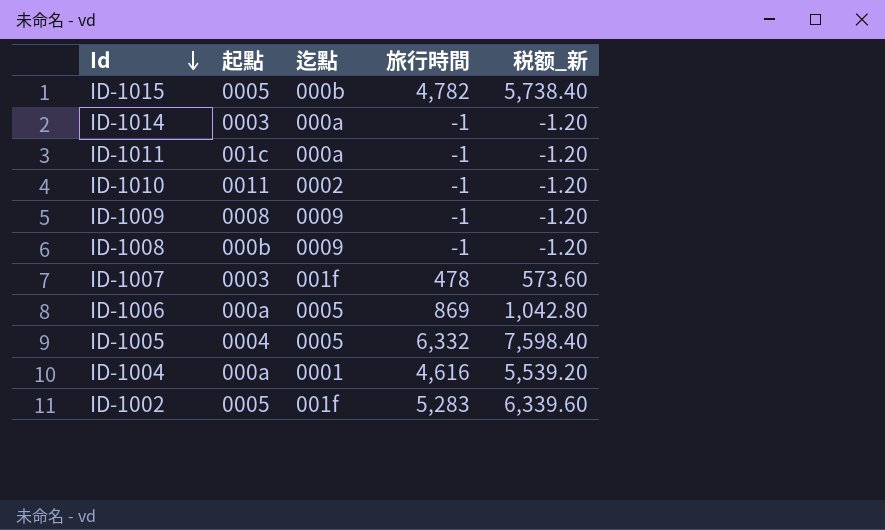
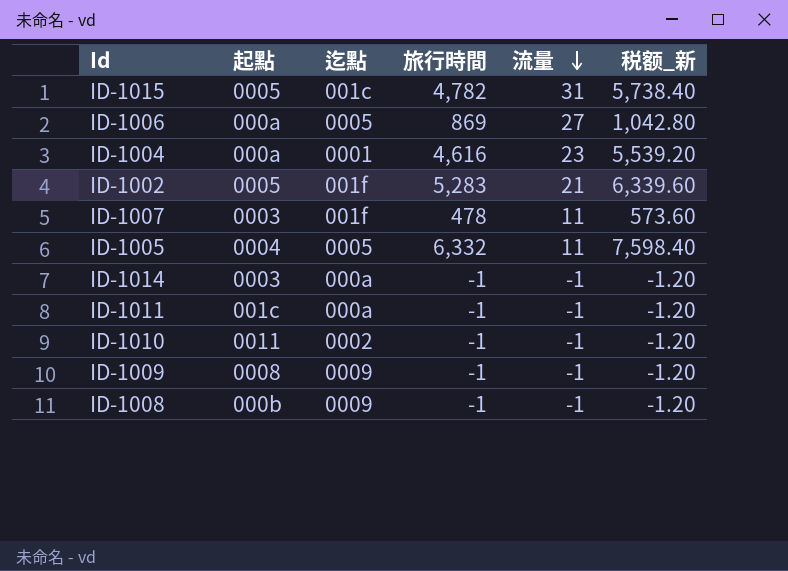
row order: Id descending -> 流量 descending
column 流量 | position: none -> 5
ID-1015 | 迄點: 000b -> 001c

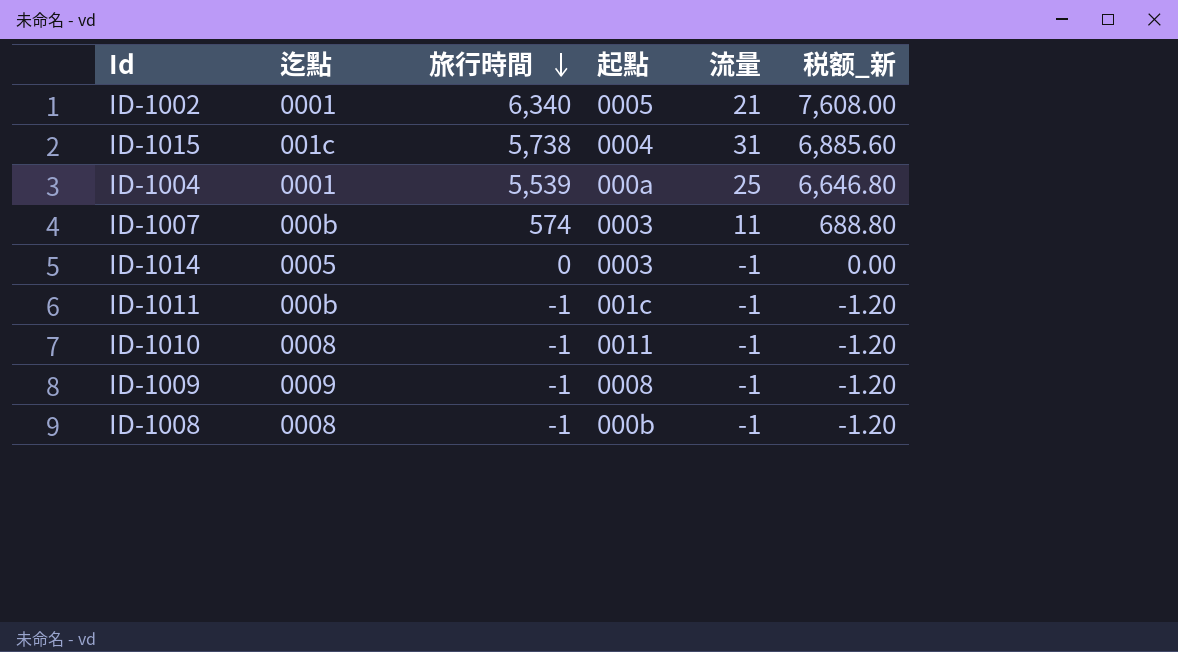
row order: 流量 descending -> 旅行時間 descending
column 起點 | position: 2 -> 4
row ID-1006: 000a | 0005 | 869 | 27 | 1,042.80 -> none
row ID-1005: 0004 | 0005 | 6,332 | 11 | 7,598.40 -> none
ID-1002 | 迄點: 001f -> 0001
ID-1002 | 旅行時間: 5,283 -> 6,340
ID-1002 | 税额_新: 6,339.60 -> 7,608.00
ID-1015 | 旅行時間: 4,782 -> 5,738
ID-1015 | 起點: 0005 -> 0004
ID-1015 | 税额_新: 5,738.40 -> 6,885.60
ID-1004 | 旅行時間: 4,616 -> 5,539
ID-1004 | 流量: 23 -> 25
ID-1004 | 税额_新: 5,539.20 -> 6,646.80
ID-1007 | 迄點: 001f -> 000b
ID-1007 | 旅行時間: 478 -> 574
ID-1007 | 税额_新: 573.60 -> 688.80
ID-1014 | 迄點: 000a -> 0005
ID-1014 | 旅行時間: -1 -> 0
ID-1014 | 税额_新: -1.20 -> 0.00
ID-1011 | 迄點: 000a -> 000b
ID-1010 | 迄點: 0002 -> 0008
ID-1008 | 迄點: 0009 -> 0008

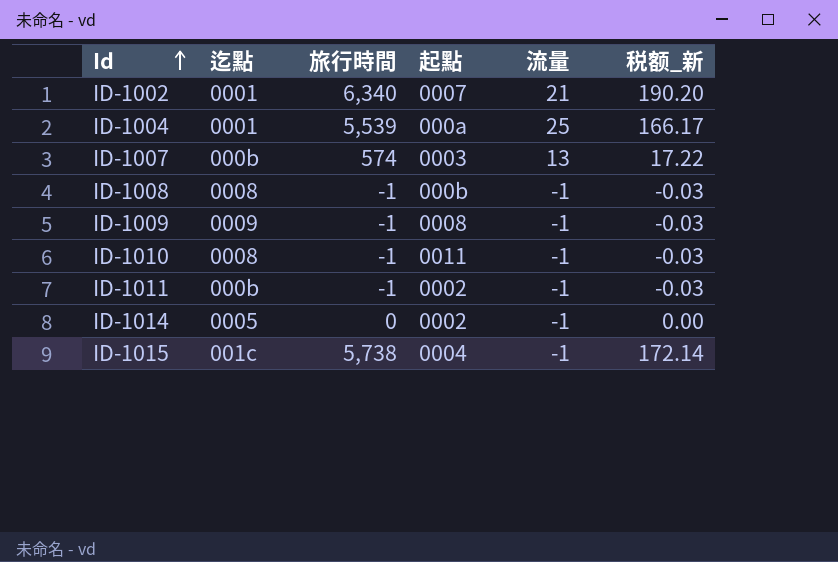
row order: 旅行時間 descending -> Id ascending
column 税额_新 | formula: [旅行時間] * 1.2 -> [旅行時間] * 0.03
ID-1002 | 起點: 0005 -> 0007
ID-1007 | 流量: 11 -> 13
ID-1011 | 起點: 001c -> 0002
ID-1014 | 起點: 0003 -> 0002
ID-1015 | 流量: 31 -> -1

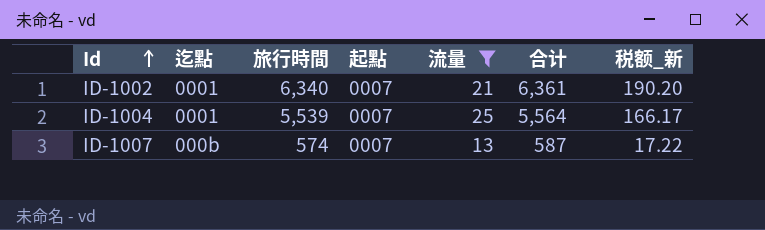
filter: none -> 流量 != -1
column 合计 | formula: none -> [旅行時間] + [流量]
ID-1004 | 起點: 000a -> 0007
ID-1007 | 起點: 0003 -> 0007

